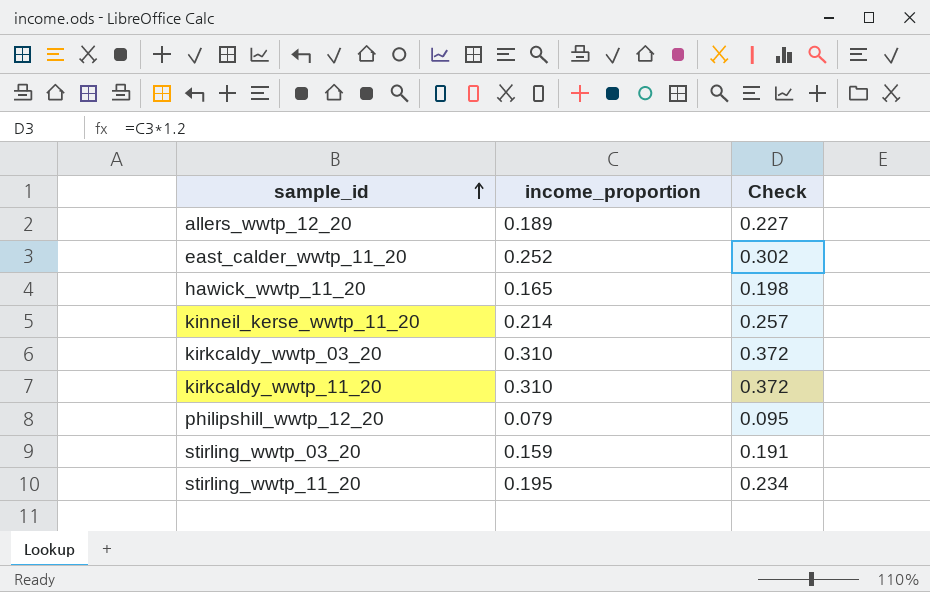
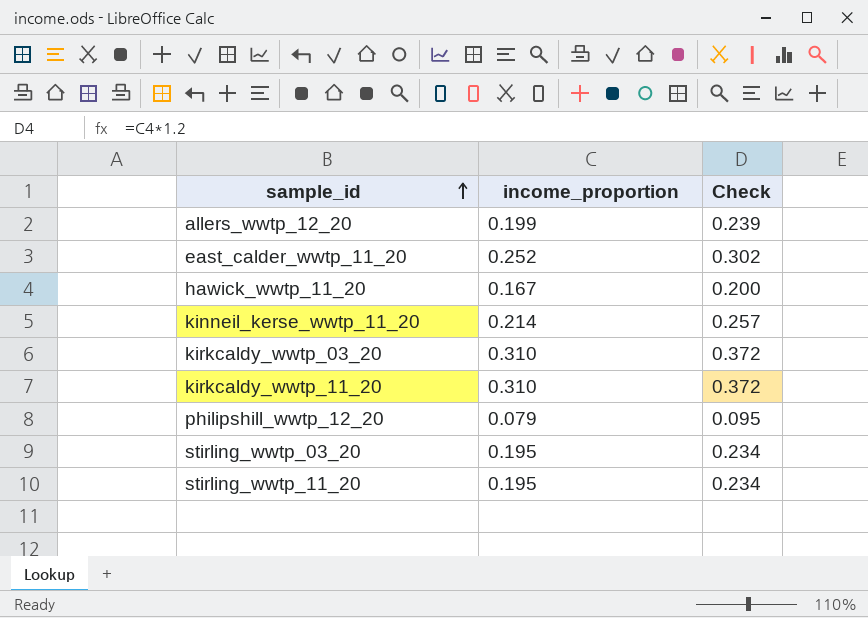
allers_wwtp_12_20 | income_proportion: 0.189 -> 0.199
allers_wwtp_12_20 | Check: 0.227 -> 0.239
hawick_wwtp_11_20 | income_proportion: 0.165 -> 0.167
hawick_wwtp_11_20 | Check: 0.198 -> 0.200
stirling_wwtp_03_20 | income_proportion: 0.159 -> 0.195
stirling_wwtp_03_20 | Check: 0.191 -> 0.234

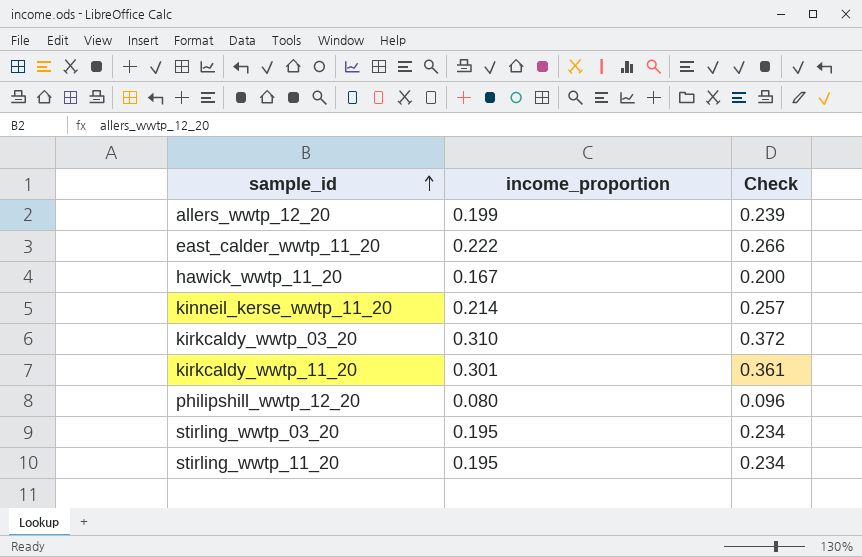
east_calder_wwtp_11_20 | income_proportion: 0.252 -> 0.222
east_calder_wwtp_11_20 | Check: 0.302 -> 0.266
kirkcaldy_wwtp_11_20 | income_proportion: 0.310 -> 0.301
kirkcaldy_wwtp_11_20 | Check: 0.372 -> 0.361
philipshill_wwtp_12_20 | income_proportion: 0.079 -> 0.080
philipshill_wwtp_12_20 | Check: 0.095 -> 0.096

